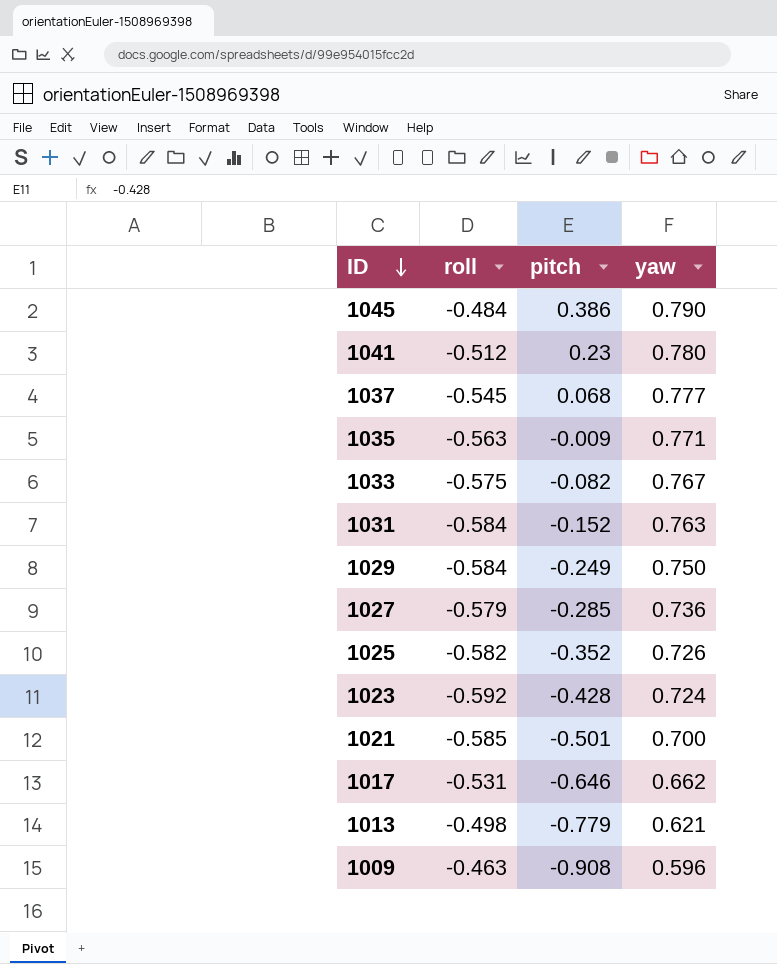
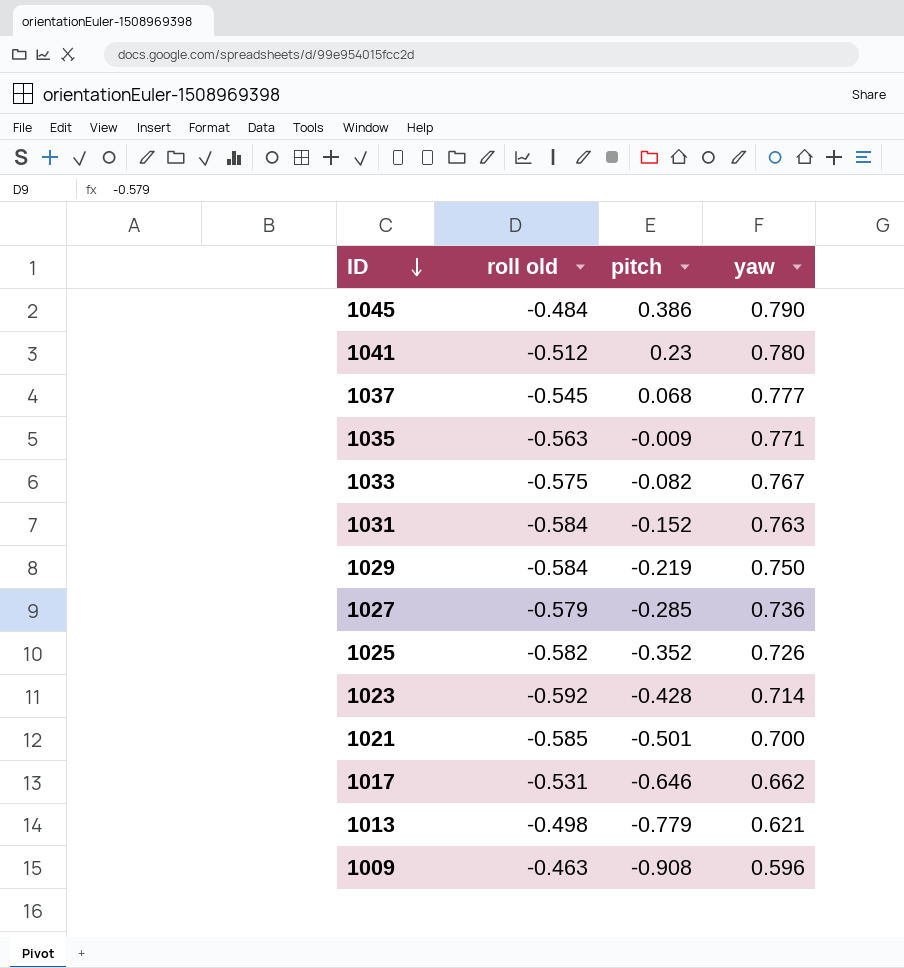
column name: roll -> roll old
1029 | pitch: -0.249 -> -0.219
1023 | yaw: 0.724 -> 0.714

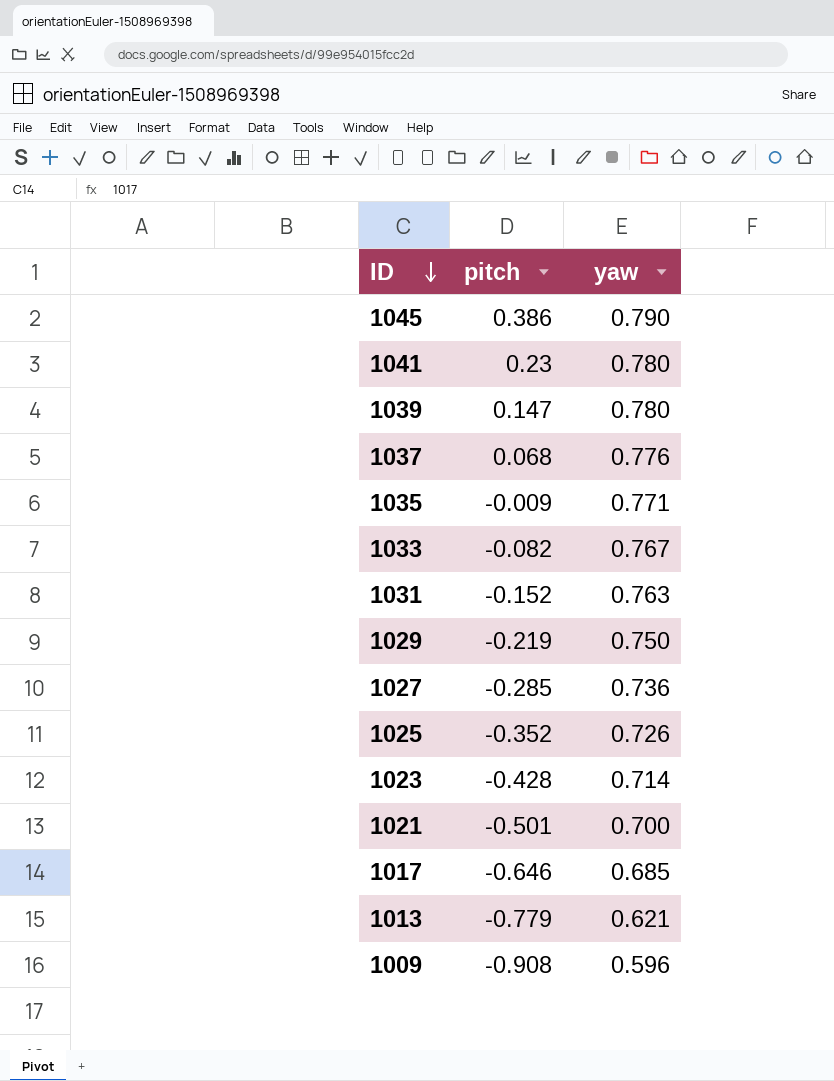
column roll old | position: 2 -> none
row 1039: none -> 0.147 | 0.780
1037 | yaw: 0.777 -> 0.776
1017 | yaw: 0.662 -> 0.685

